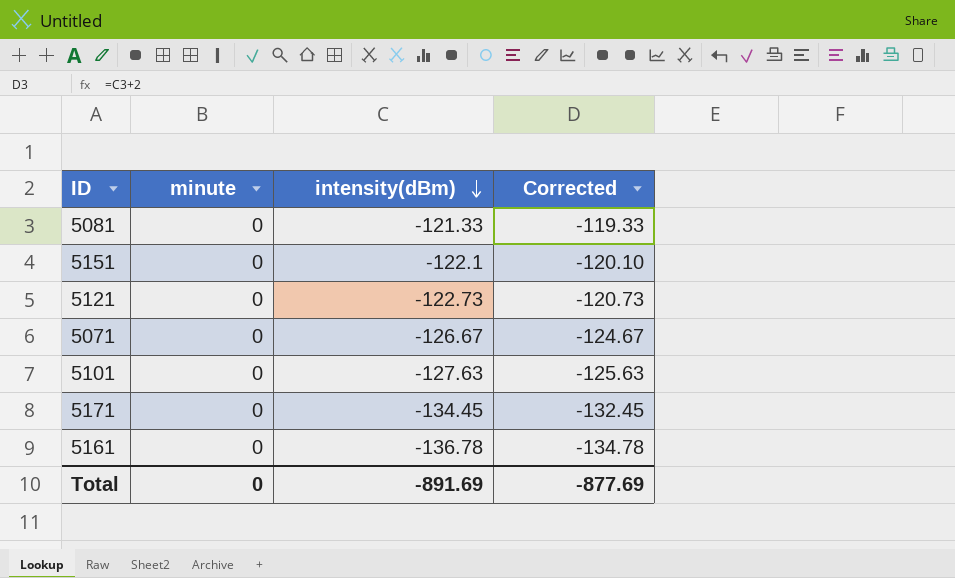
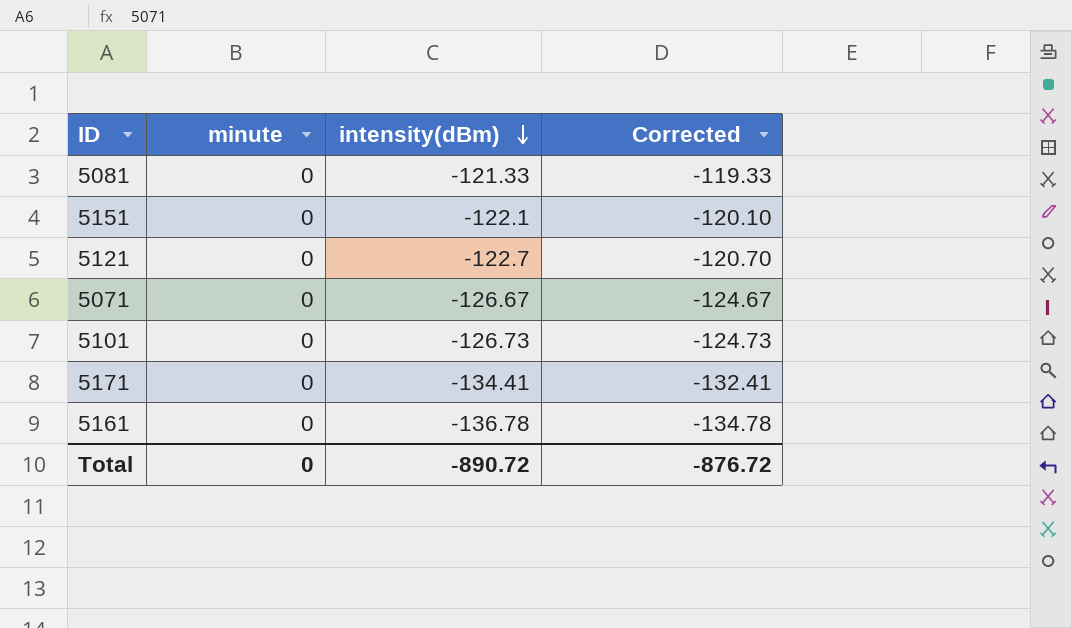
5121 | intensity(dBm): -122.73 -> -122.7
5121 | Corrected: -120.73 -> -120.70
5101 | intensity(dBm): -127.63 -> -126.73
5101 | Corrected: -125.63 -> -124.73
5171 | intensity(dBm): -134.45 -> -134.41
5171 | Corrected: -132.45 -> -132.41
Total | intensity(dBm): -891.69 -> -890.72
Total | Corrected: -877.69 -> -876.72

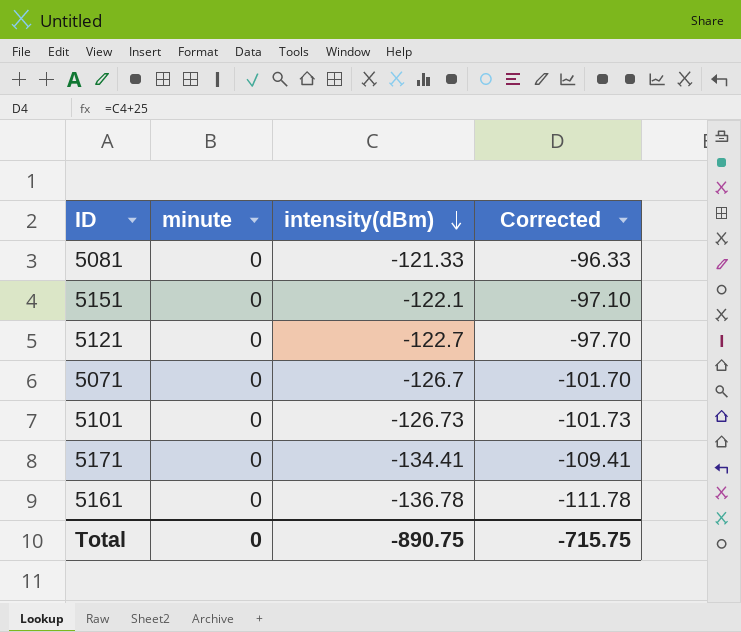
column Corrected | formula: [intensity(dBm)] + 2 -> [intensity(dBm)] + 25
5071 | intensity(dBm): -126.67 -> -126.7
Total | intensity(dBm): -890.72 -> -890.75
Total | Corrected: -876.72 -> -715.75

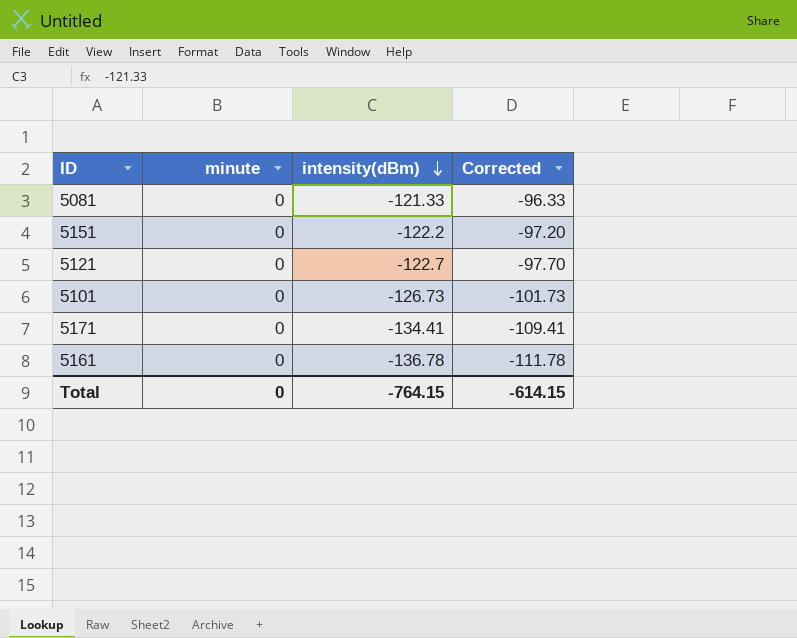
row 5071: 0 | -126.7 | -101.70 -> none
5151 | intensity(dBm): -122.1 -> -122.2
5151 | Corrected: -97.10 -> -97.20
Total | intensity(dBm): -890.75 -> -764.15
Total | Corrected: -715.75 -> -614.15

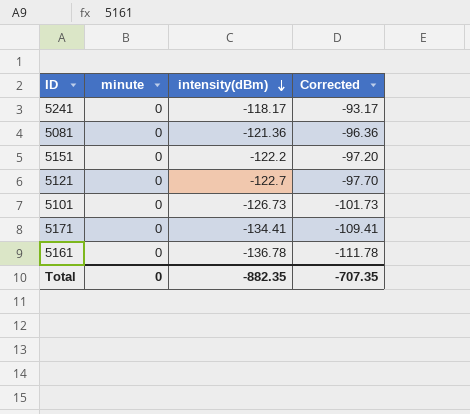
row 5241: none -> 0 | -118.17 | -93.17
5081 | intensity(dBm): -121.33 -> -121.36
5081 | Corrected: -96.33 -> -96.36
Total | intensity(dBm): -764.15 -> -882.35
Total | Corrected: -614.15 -> -707.35

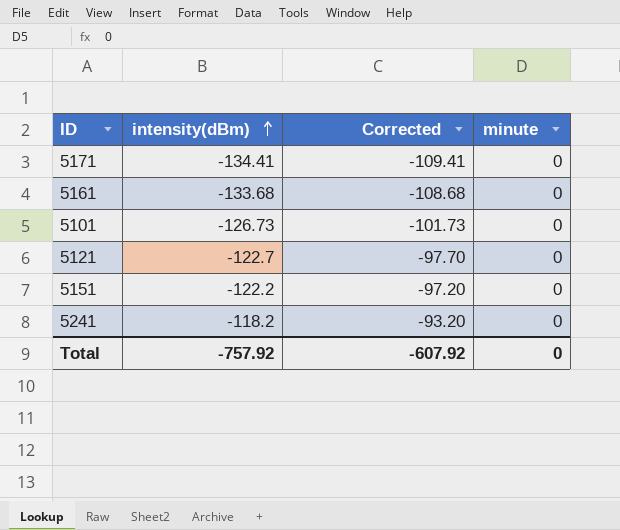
row order: intensity(dBm) descending -> intensity(dBm) ascending
column minute | position: 2 -> 4
row 5081: 0 | -121.36 | -96.36 -> none
5161 | intensity(dBm): -136.78 -> -133.68
5161 | Corrected: -111.78 -> -108.68
5241 | intensity(dBm): -118.17 -> -118.2
5241 | Corrected: -93.17 -> -93.20
Total | intensity(dBm): -882.35 -> -757.92
Total | Corrected: -707.35 -> -607.92

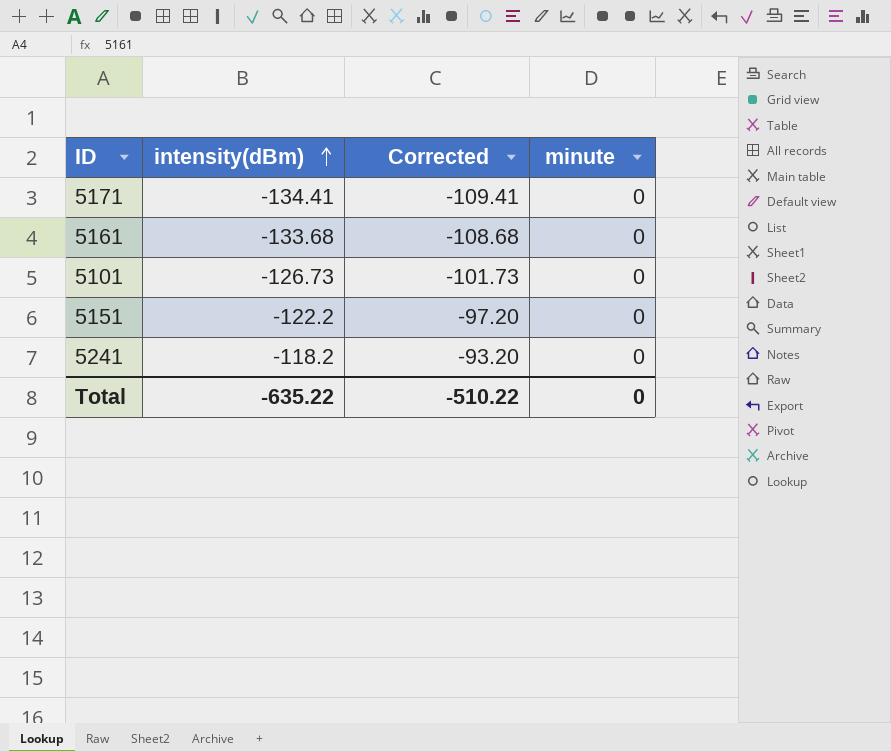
row 5121: -122.7 | -97.70 | 0 -> none
Total | intensity(dBm): -757.92 -> -635.22
Total | Corrected: -607.92 -> -510.22

